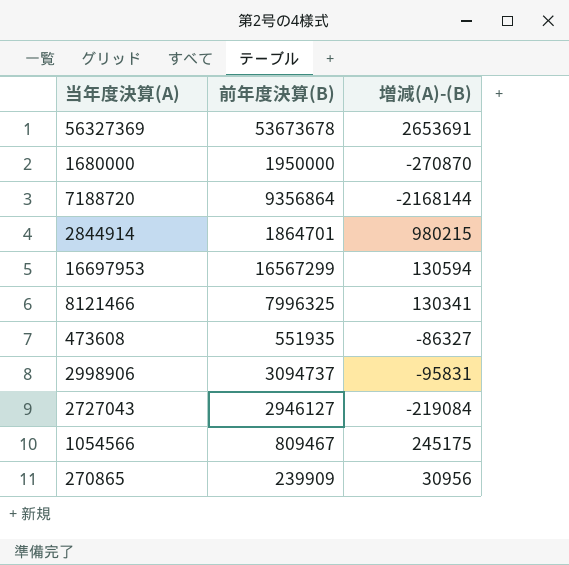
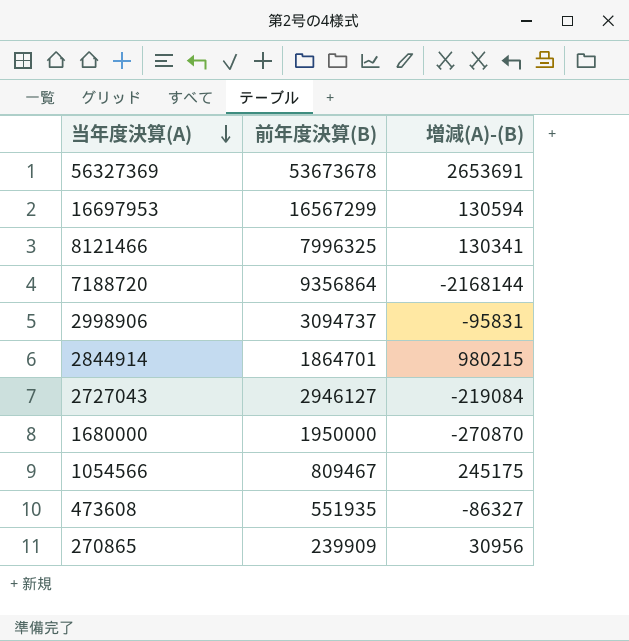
row order: none -> 当年度決算(A) descending

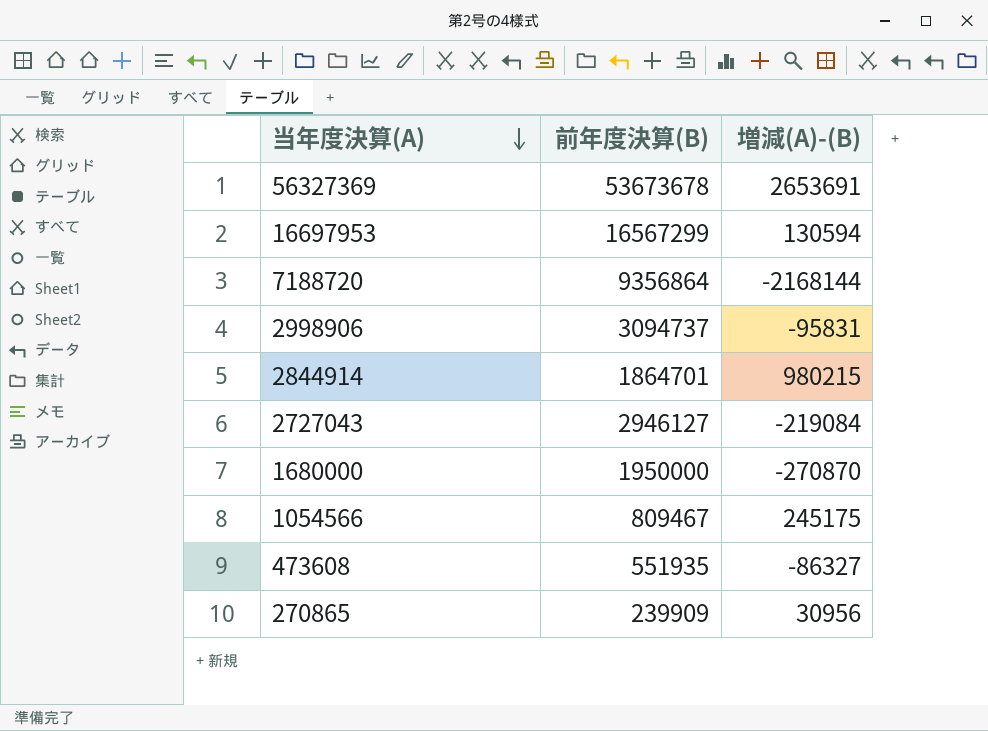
row 8121466: 7996325 | 130341 -> none

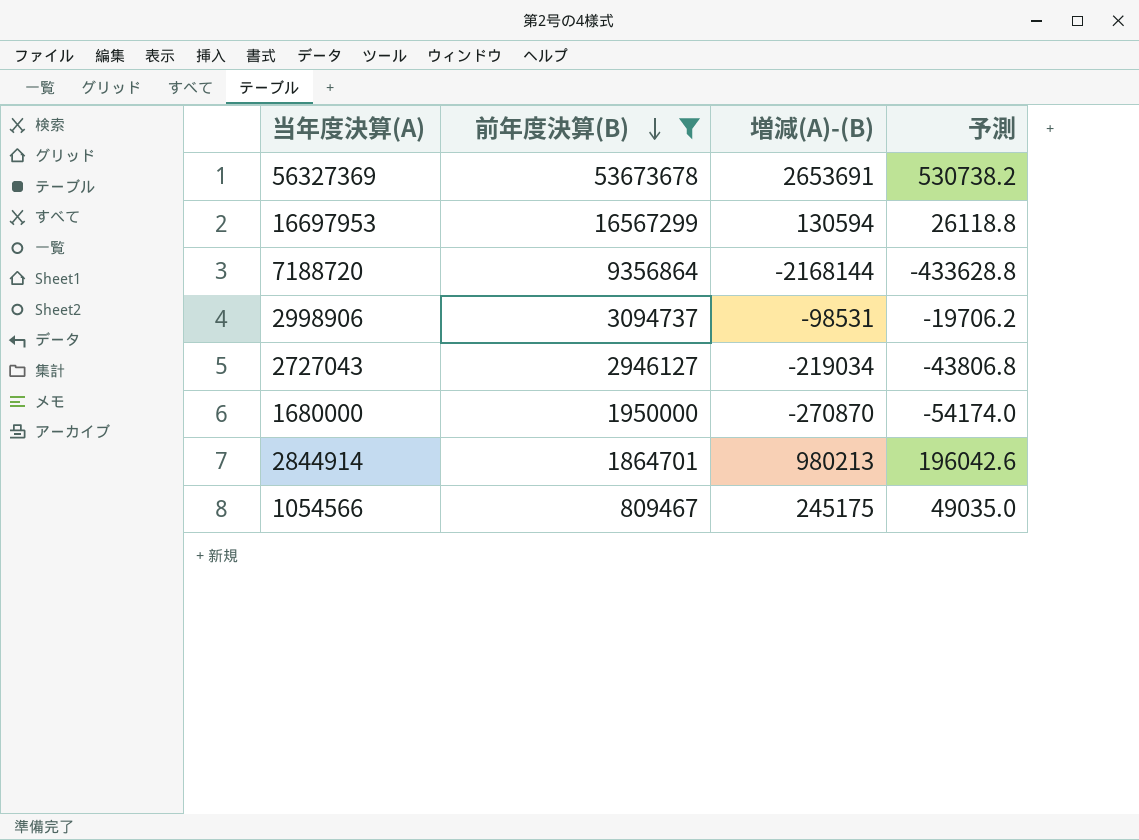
filter: none -> 前年度決算(B) >= 809467
row order: 当年度決算(A) descending -> 前年度決算(B) descending
column 予測 | formula: none -> [増減(A)-(B)] * 0.2
2998906 | 増減(A)-(B): -95831 -> -98531
2727043 | 増減(A)-(B): -219084 -> -219034
2844914 | 増減(A)-(B): 980215 -> 980213

